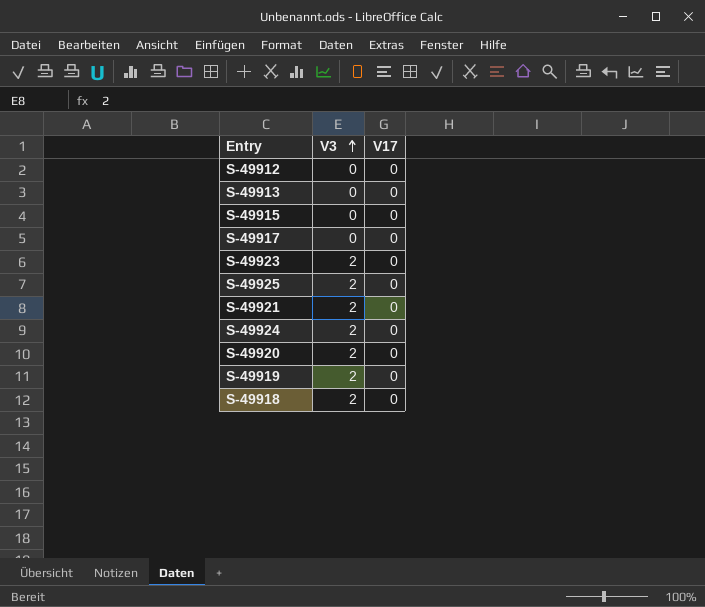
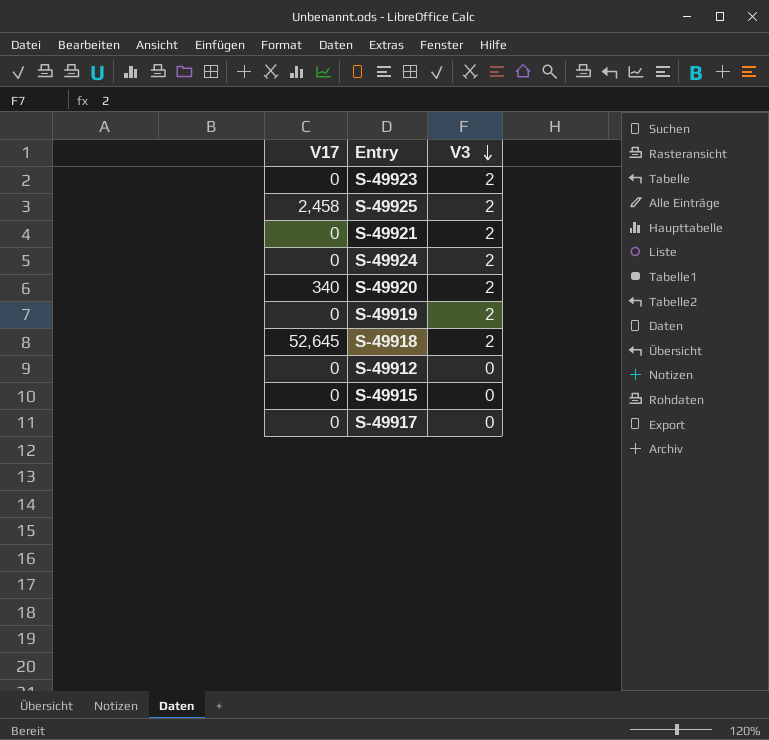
row order: V3 ascending -> V3 descending
column V17 | position: 3 -> 1
row S-49913: 0 | 0 -> none
S-49925 | V17: 0 -> 2,458
S-49920 | V17: 0 -> 340
S-49918 | V17: 0 -> 52,645

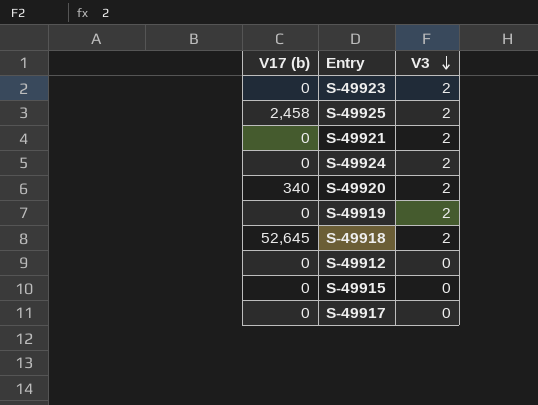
column name: V17 -> V17 (b)

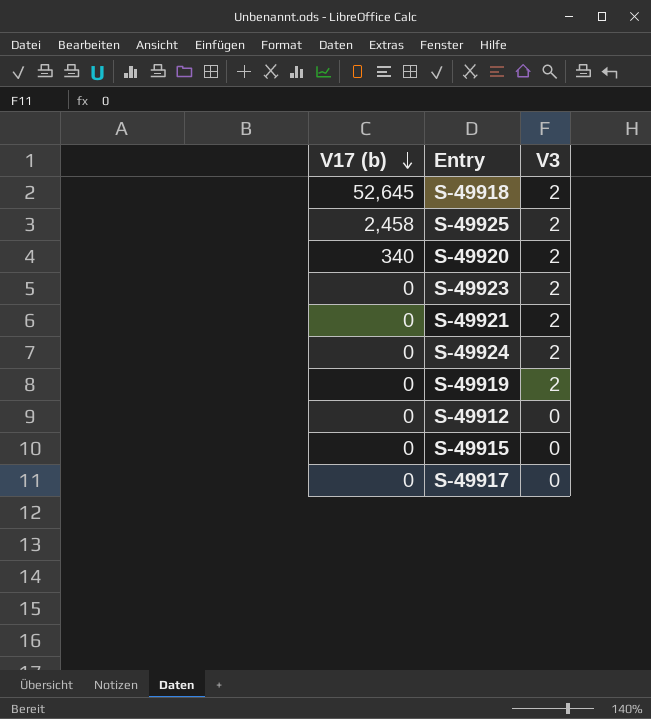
row order: V3 descending -> V17 (b) descending

